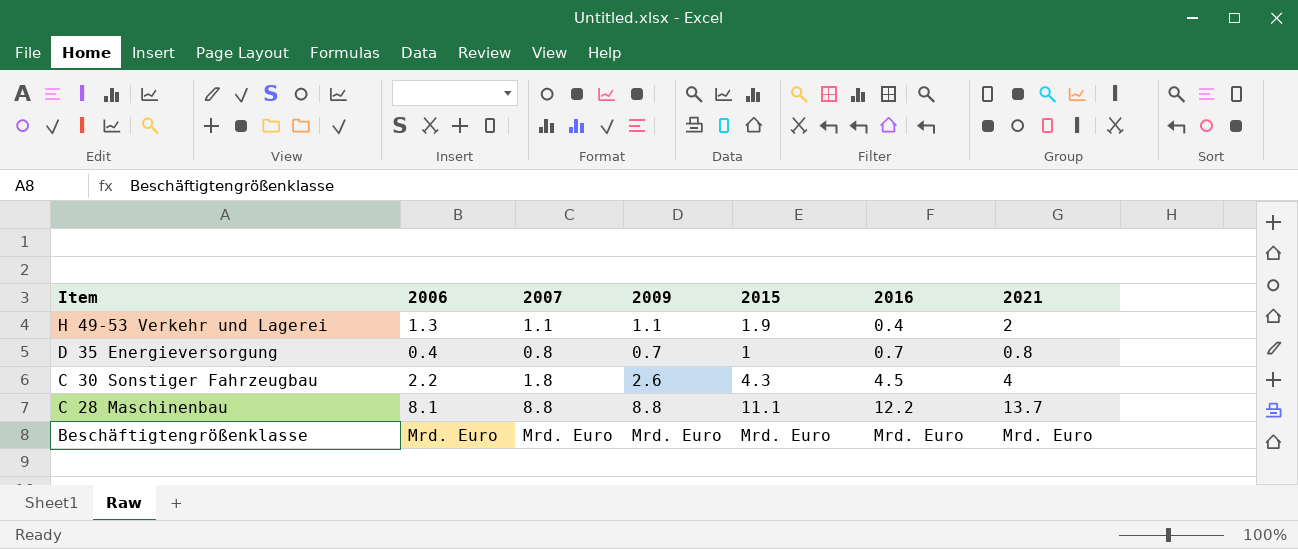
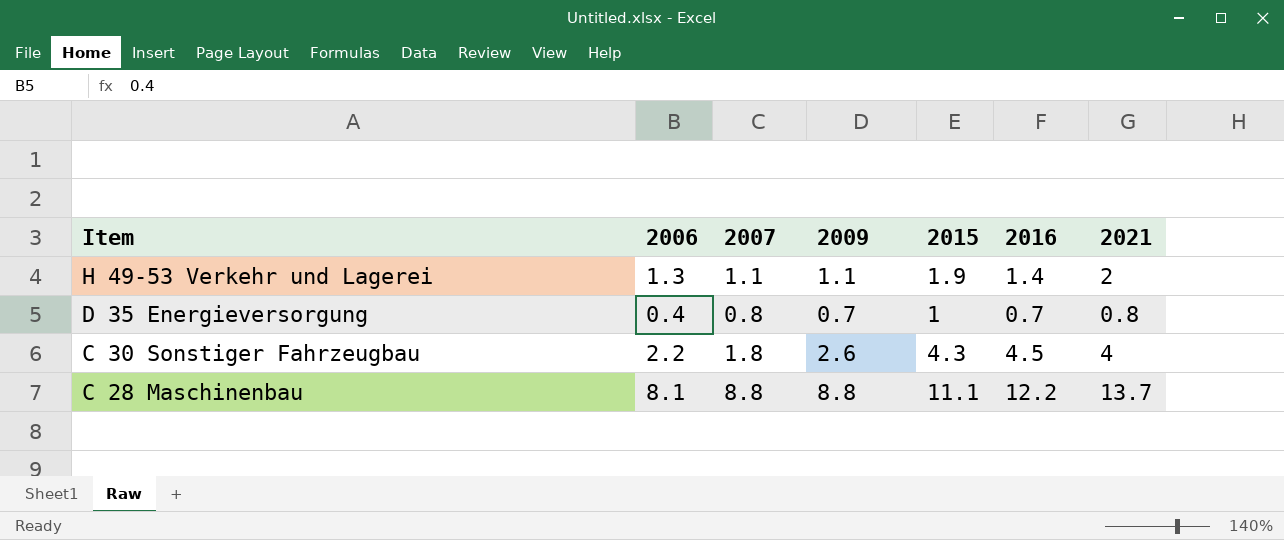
row Beschäftigtengrößenklasse: Mrd. Euro | Mrd. Euro | Mrd. Euro | Mrd. Euro | Mrd. Euro | Mrd. Euro -> none
H 49-53 Verkehr und Lagerei | 2016: 0.4 -> 1.4

